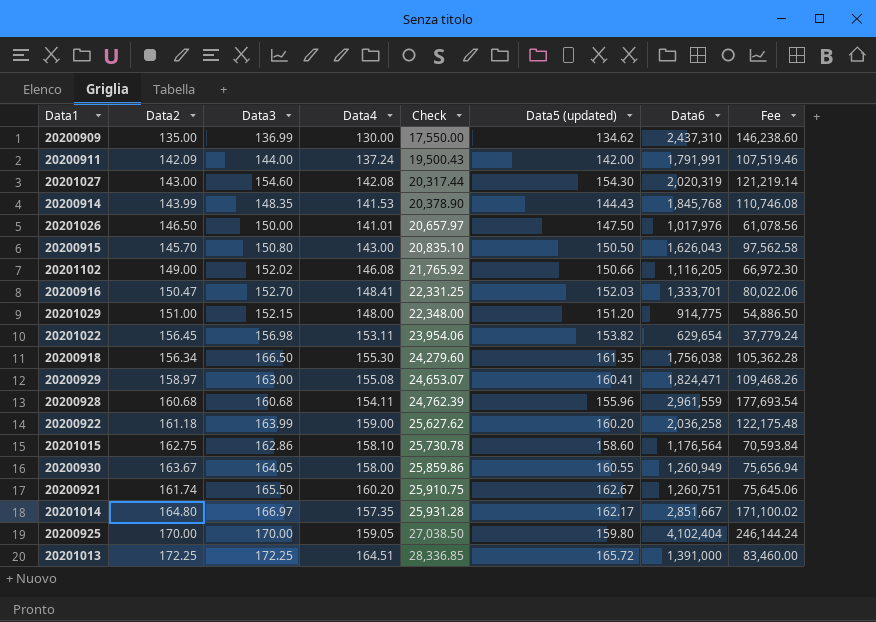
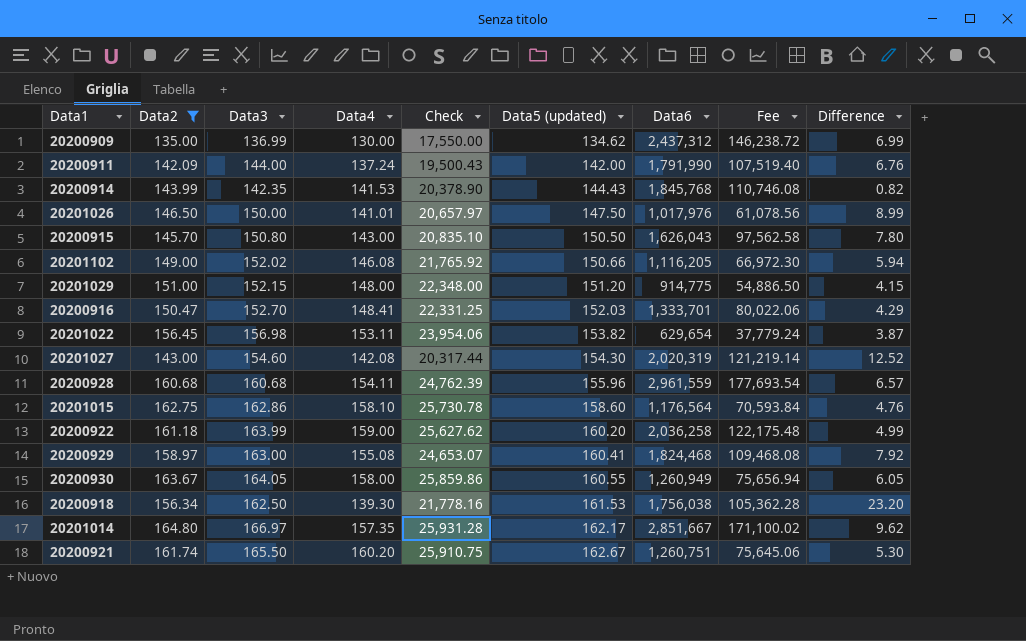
filter: none -> Data2 <= 164.80
row order: Check ascending -> Data5 (updated) ascending
column Difference | formula: none -> [Data3] - [Data4]
20200909 | Data6: 2,437,310 -> 2,437,312
20200909 | Fee: 146,238.60 -> 146,238.72
20200911 | Data6: 1,791,991 -> 1,791,990
20200911 | Fee: 107,519.46 -> 107,519.40
20200914 | Data3: 148.35 -> 142.35
20200929 | Data6: 1,824,471 -> 1,824,468
20200929 | Fee: 109,468.26 -> 109,468.08
20200918 | Data3: 166.50 -> 162.50
20200918 | Data4: 155.30 -> 139.30
20200918 | Check: 24,279.60 -> 21,778.16
20200918 | Data5 (updated): 161.35 -> 161.53

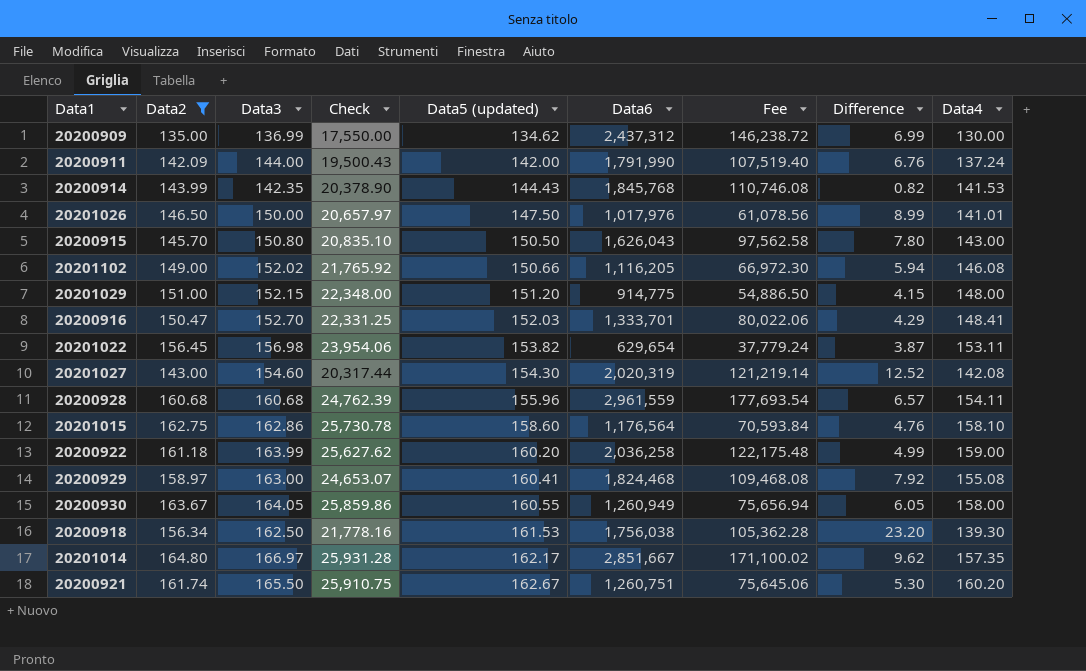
column Data4 | position: 4 -> 9

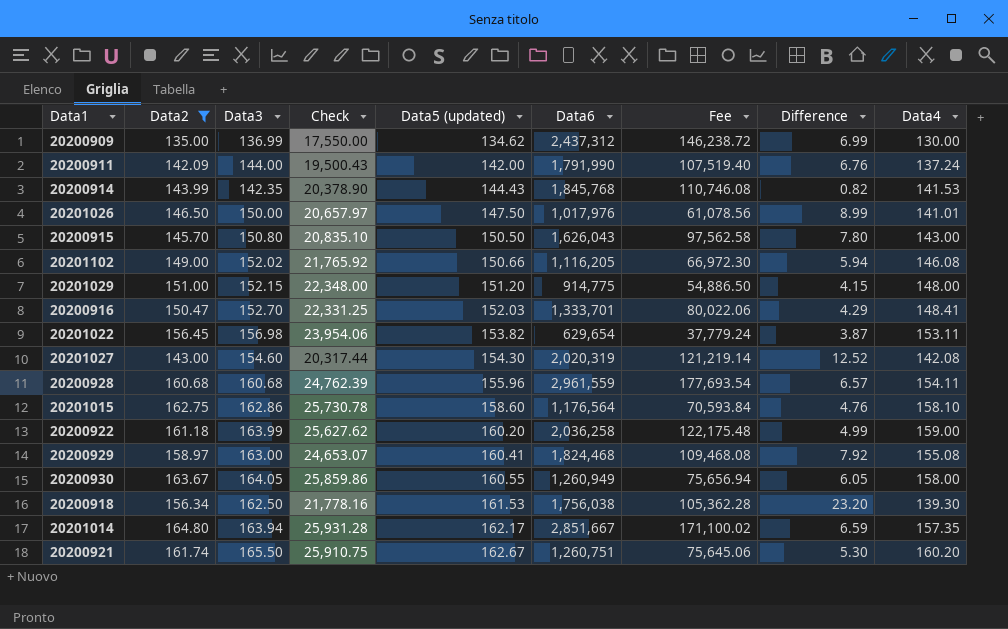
20201014 | Data3: 166.97 -> 163.94
20201014 | Difference: 9.62 -> 6.59

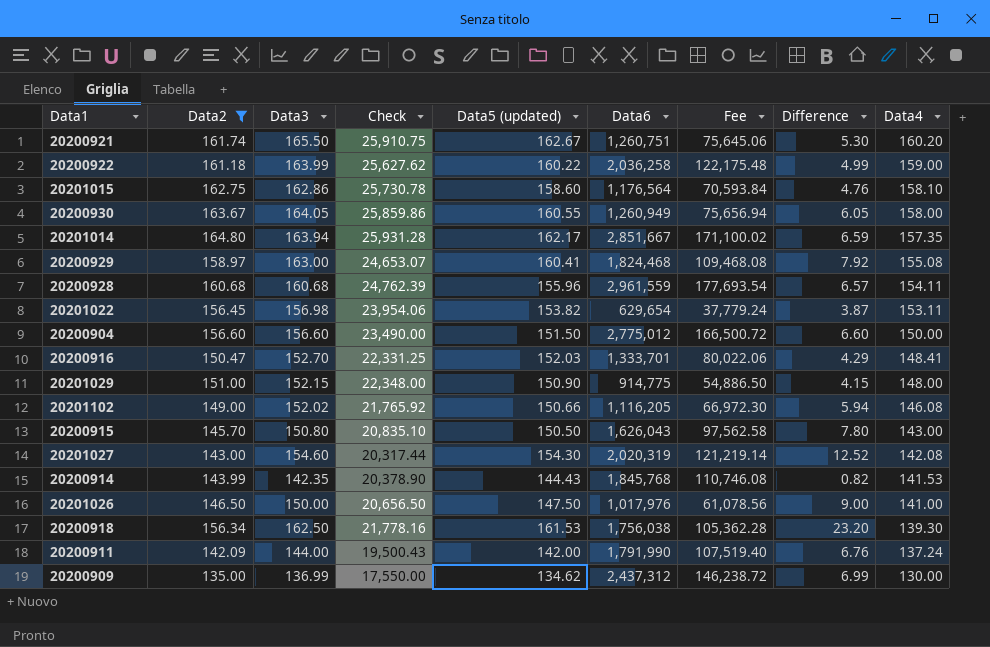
row order: Data5 (updated) ascending -> Data4 descending
20200922 | Data5 (updated): 160.20 -> 160.22
row 20200904: none -> 156.60 | 156.60 | 23,490.00 | 151.50 | 2,775,012 | 166,500.72 | 6.60 | 150.00
20201029 | Data5 (updated): 151.20 -> 150.90
20201026 | Check: 20,657.97 -> 20,656.50
20201026 | Difference: 8.99 -> 9.00
20201026 | Data4: 141.01 -> 141.00

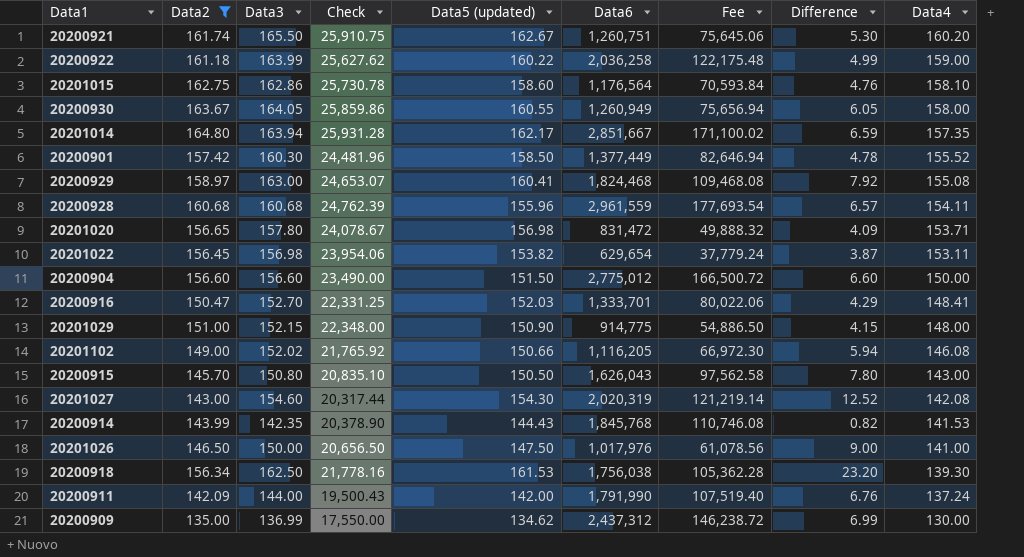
row 20200901: none -> 157.42 | 160.30 | 24,481.96 | 158.50 | 1,377,449 | 82,646.94 | 4.78 | 155.52
row 20201020: none -> 156.65 | 157.80 | 24,078.67 | 156.98 | 831,472 | 49,888.32 | 4.09 | 153.71

